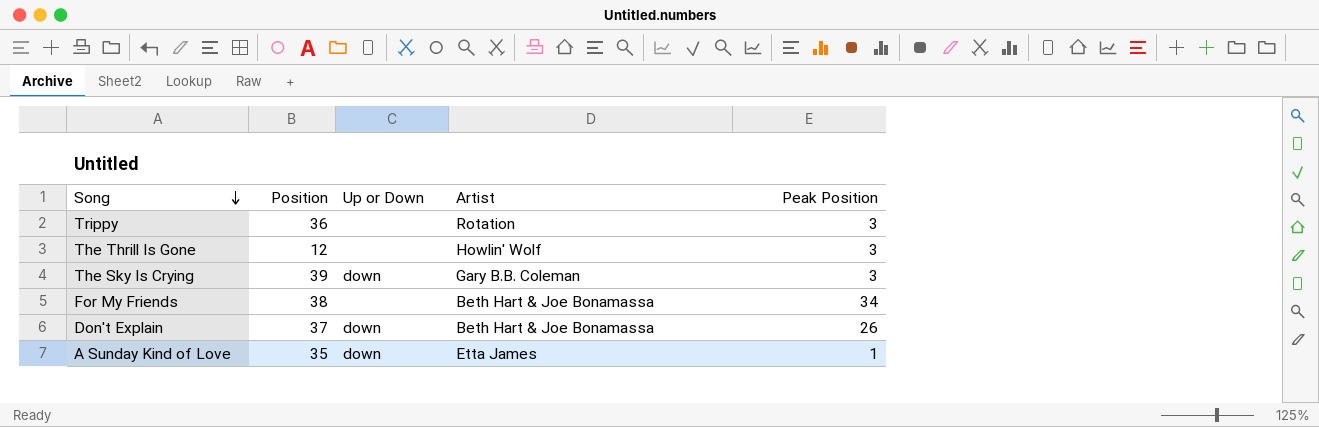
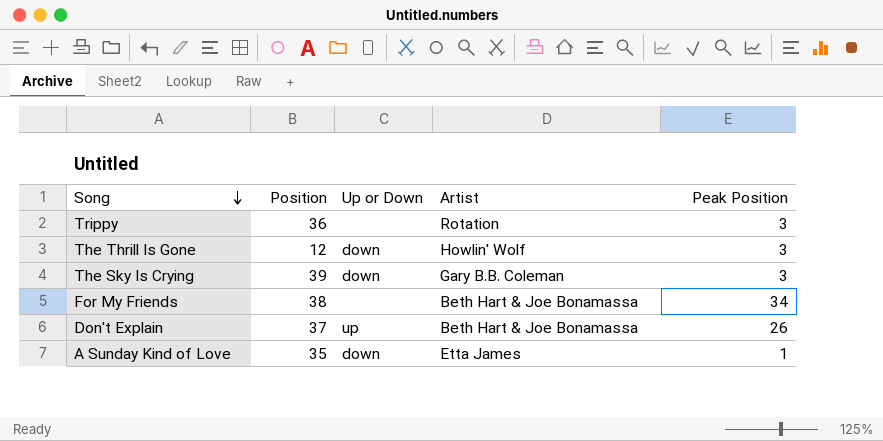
The Thrill Is Gone | Up or Down: none -> down
Don't Explain | Up or Down: down -> up

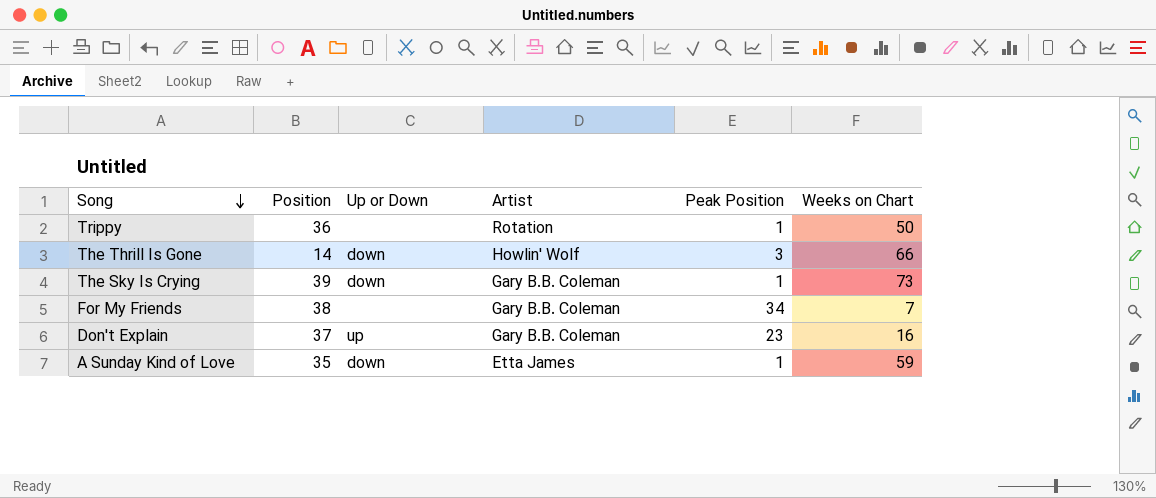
column Weeks on Chart | position: none -> 6
Trippy | Peak Position: 3 -> 1
The Thrill Is Gone | Position: 12 -> 14
The Sky Is Crying | Peak Position: 3 -> 1
For My Friends | Artist: Beth Hart & Joe Bonamassa -> Gary B.B. Coleman
Don't Explain | Artist: Beth Hart & Joe Bonamassa -> Gary B.B. Coleman
Don't Explain | Peak Position: 26 -> 23

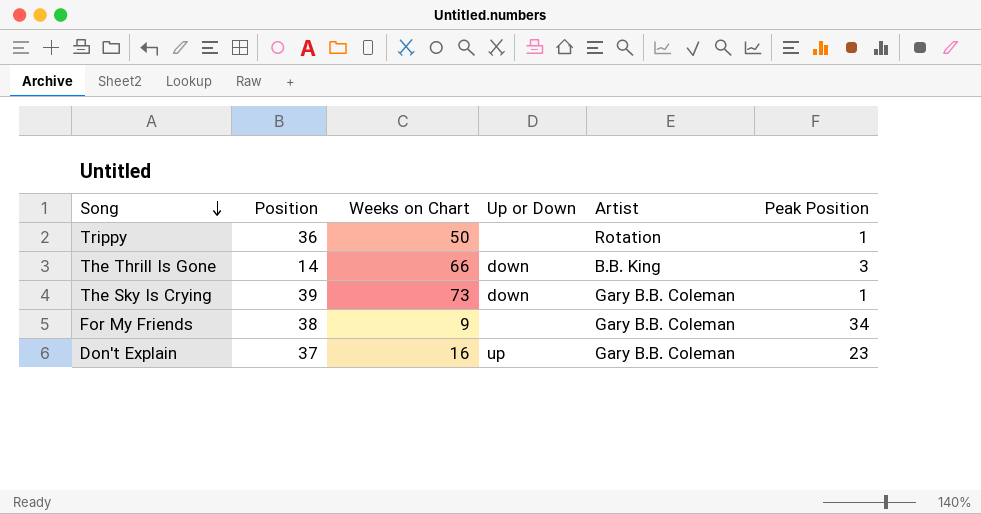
column Weeks on Chart | position: 6 -> 3
row A Sunday Kind of Love: 35 | down | Etta James | 1 | 59 -> none
The Thrill Is Gone | Artist: Howlin' Wolf -> B.B. King
For My Friends | Weeks on Chart: 7 -> 9

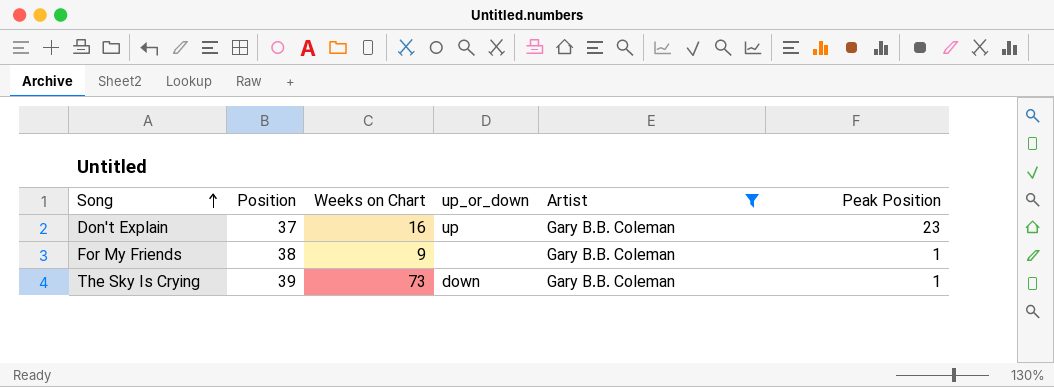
filter: none -> Artist = Gary B.B. Coleman
row order: Song descending -> Song ascending
column name: Up or Down -> up_or_down
For My Friends | Peak Position: 34 -> 1

